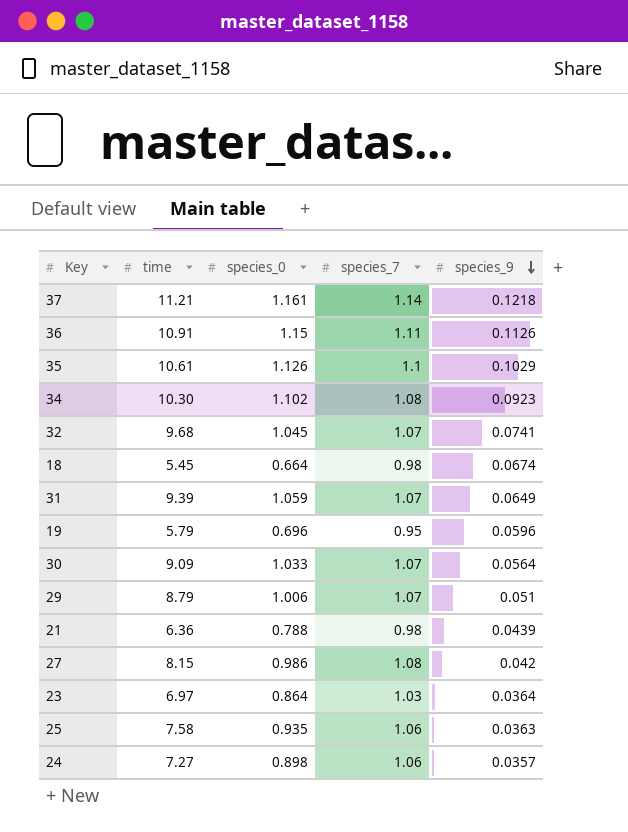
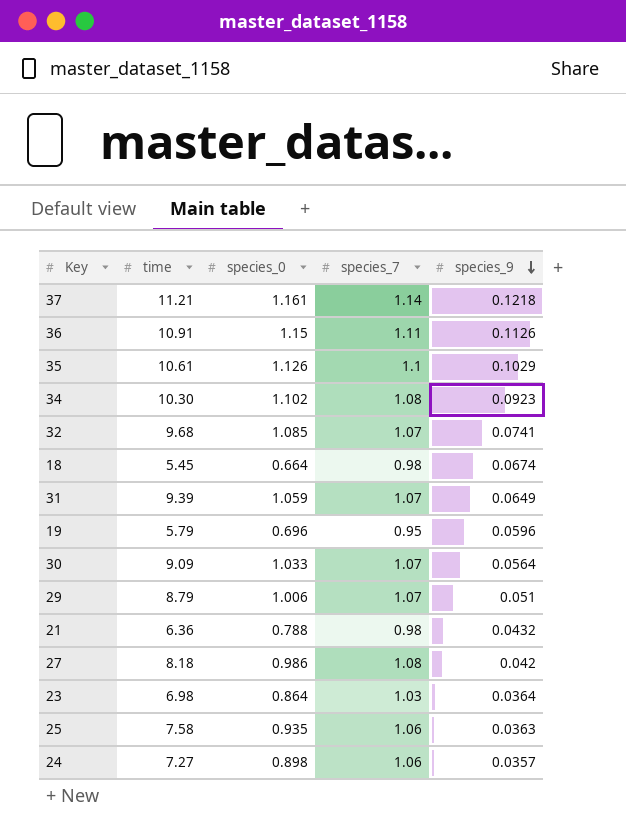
32 | species_0: 1.045 -> 1.085
21 | species_9: 0.0439 -> 0.0432
27 | time: 8.15 -> 8.18
23 | time: 6.97 -> 6.98

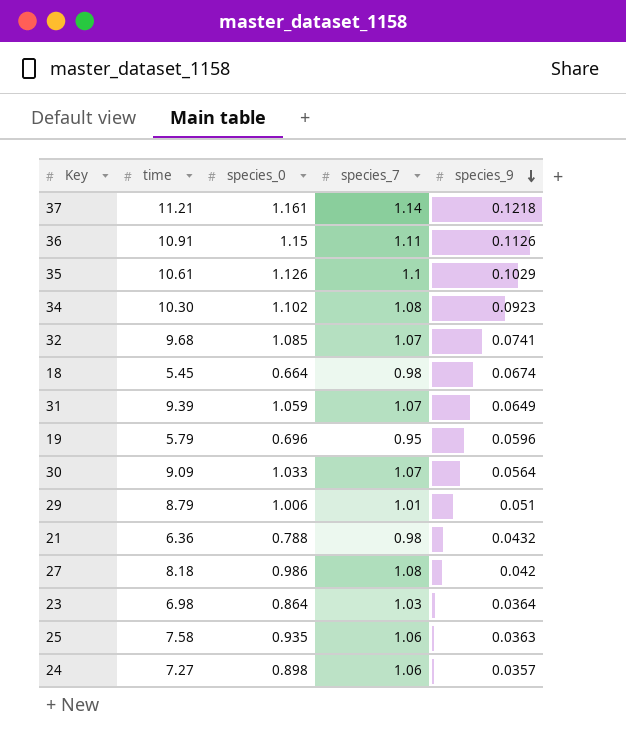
29 | species_7: 1.07 -> 1.01

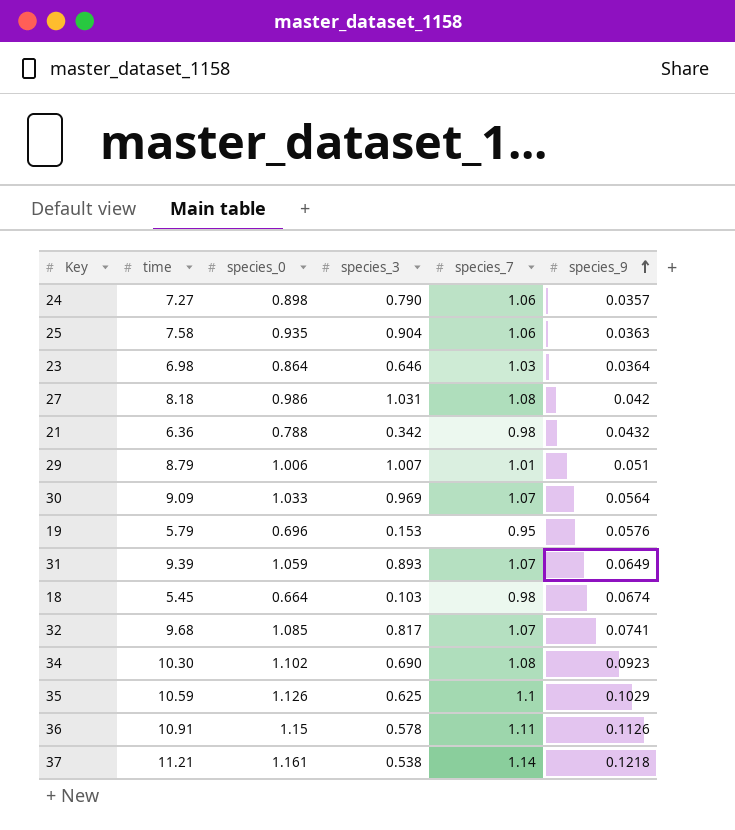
row order: species_9 descending -> species_9 ascending
column species_3 | position: none -> 4
19 | species_9: 0.0596 -> 0.0576
35 | time: 10.61 -> 10.59

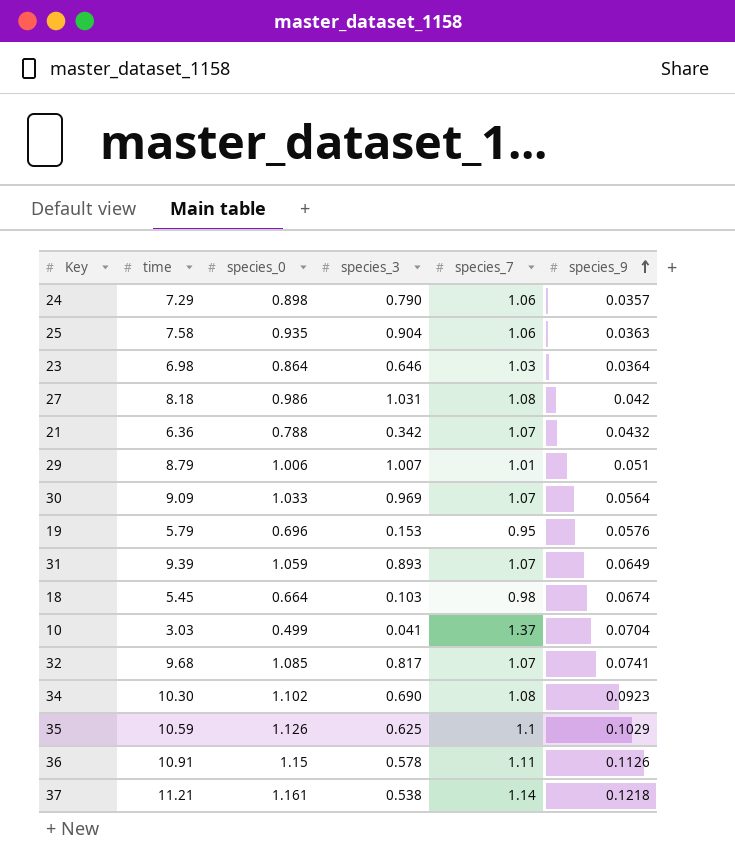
24 | time: 7.27 -> 7.29
21 | species_7: 0.98 -> 1.07
row 10: none -> 3.03 | 0.499 | 0.041 | 1.37 | 0.0704

